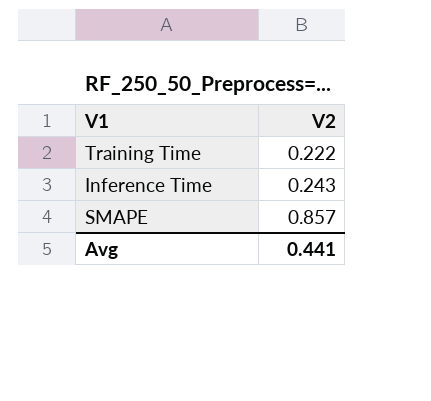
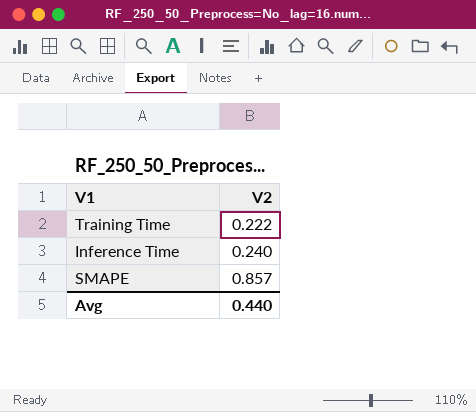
Inference Time | V2: 0.243 -> 0.240
Avg | V2: 0.441 -> 0.440

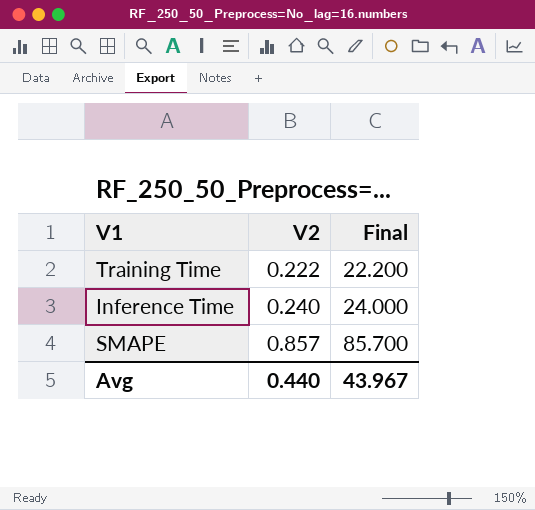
column Final | formula: none -> [V2] * 100

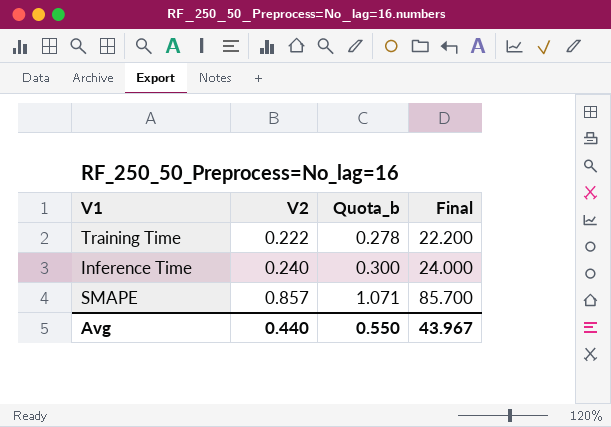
column Quota_b | formula: none -> [V2] * 1.25

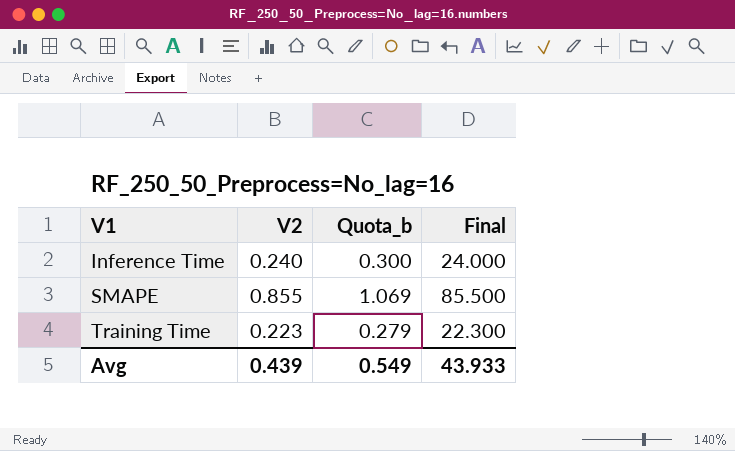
row order: V2 ascending -> V1 ascending
SMAPE | V2: 0.857 -> 0.855
SMAPE | Quota_b: 1.071 -> 1.069
SMAPE | Final: 85.700 -> 85.500
Training Time | V2: 0.222 -> 0.223
Training Time | Quota_b: 0.278 -> 0.279
Training Time | Final: 22.200 -> 22.300
Avg | V2: 0.440 -> 0.439
Avg | Quota_b: 0.550 -> 0.549
Avg | Final: 43.967 -> 43.933

